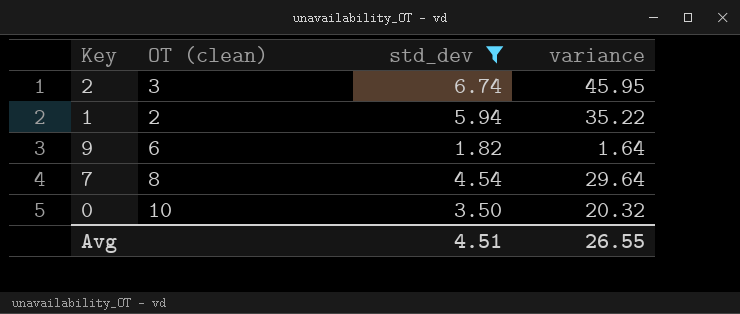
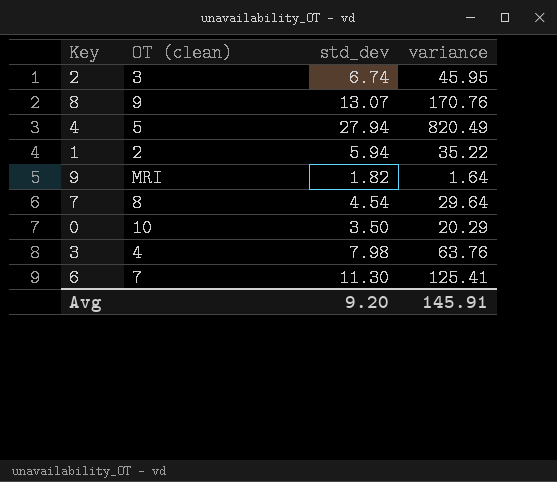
filter: std_dev <= 6.74 -> none
9 | OT (clean): 6 -> MRI
0 | variance: 20.32 -> 20.29
Avg | std_dev: 4.51 -> 9.20
Avg | variance: 26.55 -> 145.91

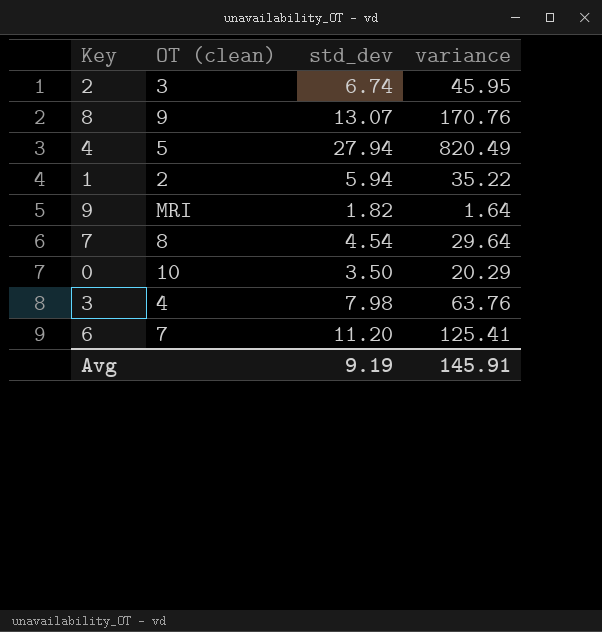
6 | std_dev: 11.30 -> 11.20
Avg | std_dev: 9.20 -> 9.19

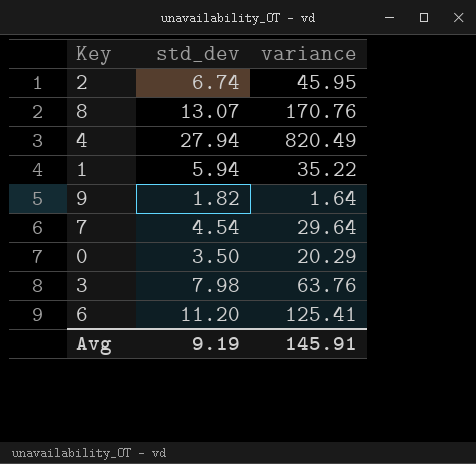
column OT (clean) | position: 2 -> none

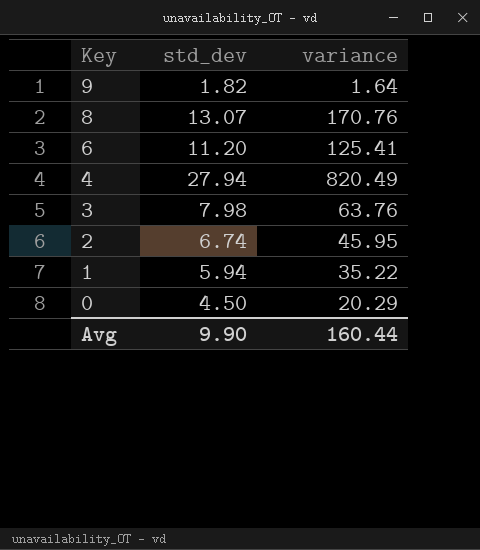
row order: none -> Key descending
row 7: 4.54 | 29.64 -> none
0 | std_dev: 3.50 -> 4.50
Avg | std_dev: 9.19 -> 9.90
Avg | variance: 145.91 -> 160.44

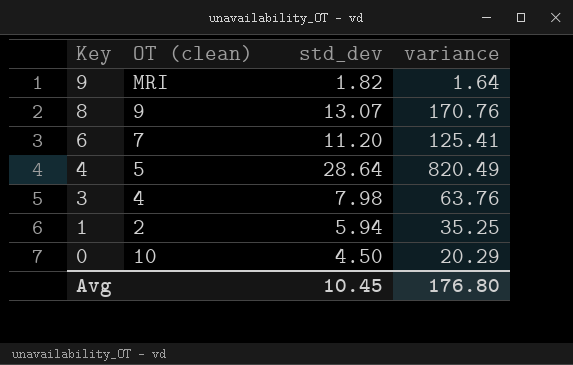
column OT (clean) | position: none -> 2
row 2: 6.74 | 45.95 -> none
4 | std_dev: 27.94 -> 28.64
1 | variance: 35.22 -> 35.25
Avg | std_dev: 9.90 -> 10.45
Avg | variance: 160.44 -> 176.80

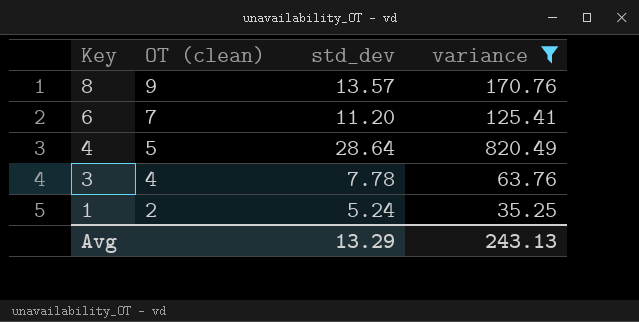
filter: none -> variance >= 35.25
8 | std_dev: 13.07 -> 13.57
3 | std_dev: 7.98 -> 7.78
1 | std_dev: 5.94 -> 5.24
Avg | std_dev: 10.45 -> 13.29
Avg | variance: 176.80 -> 243.13

